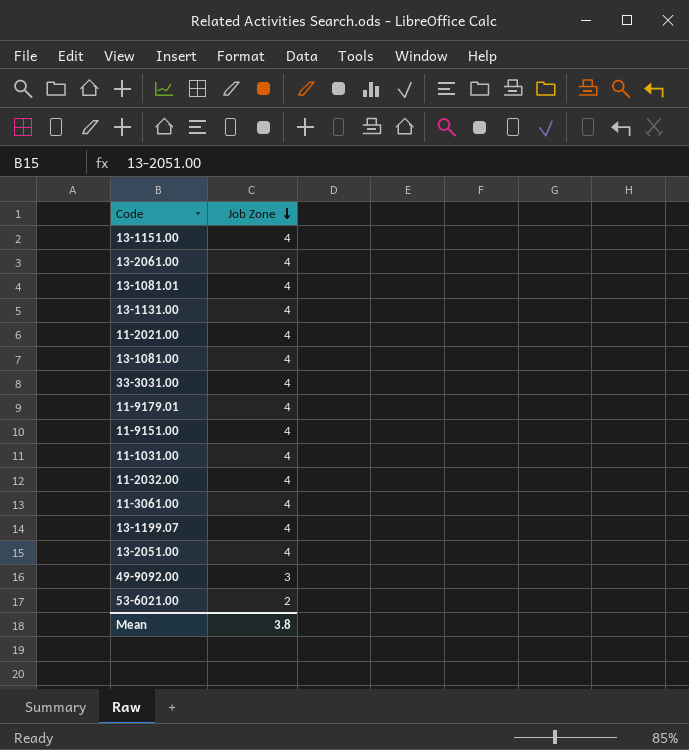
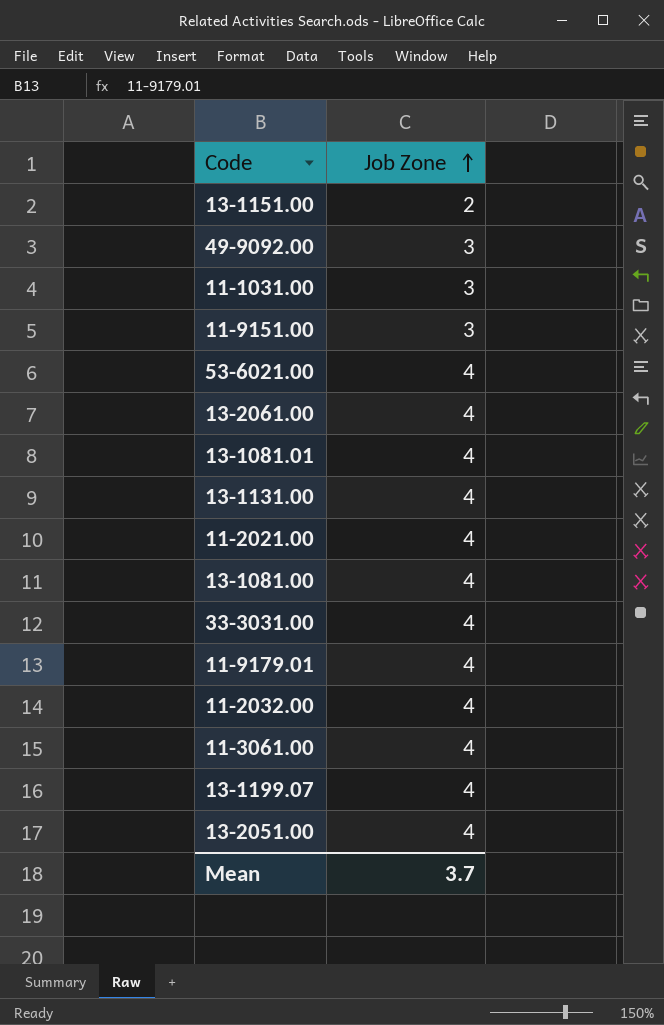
row order: Job Zone descending -> Job Zone ascending
13-1151.00 | Job Zone: 4 -> 2
11-1031.00 | Job Zone: 4 -> 3
11-9151.00 | Job Zone: 4 -> 3
53-6021.00 | Job Zone: 2 -> 4
Mean | Job Zone: 3.8 -> 3.7

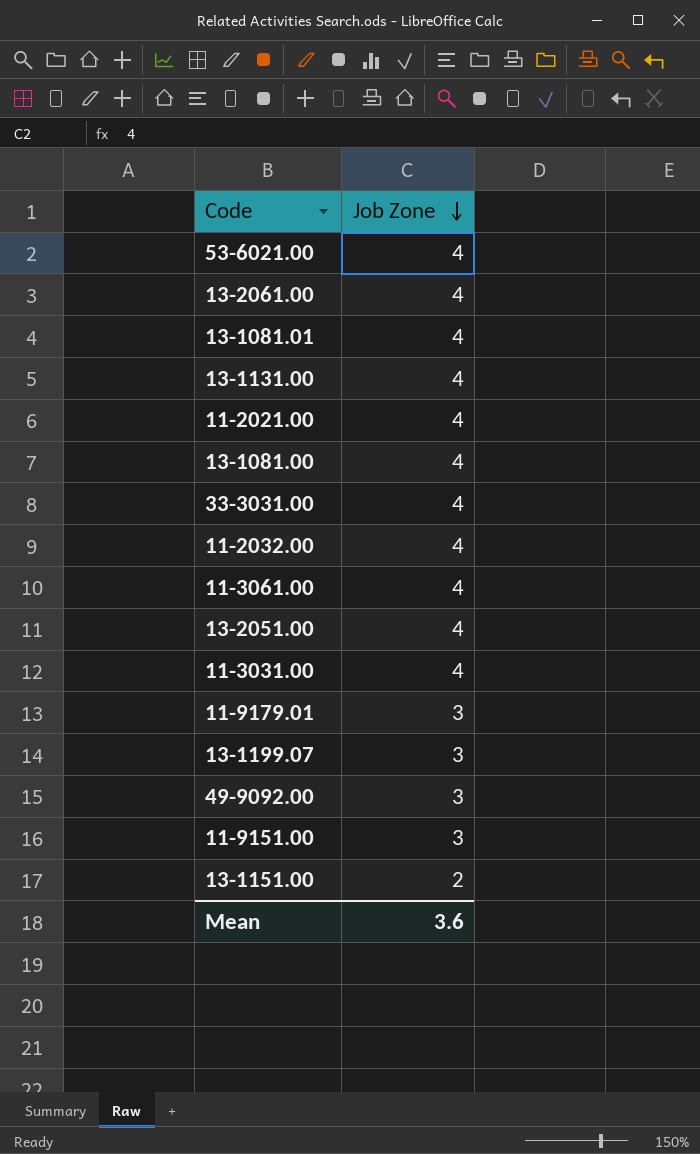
row order: Job Zone ascending -> Job Zone descending
row 11-1031.00: 3 -> none
row 11-3031.00: none -> 4
11-9179.01 | Job Zone: 4 -> 3
13-1199.07 | Job Zone: 4 -> 3
Mean | Job Zone: 3.7 -> 3.6

